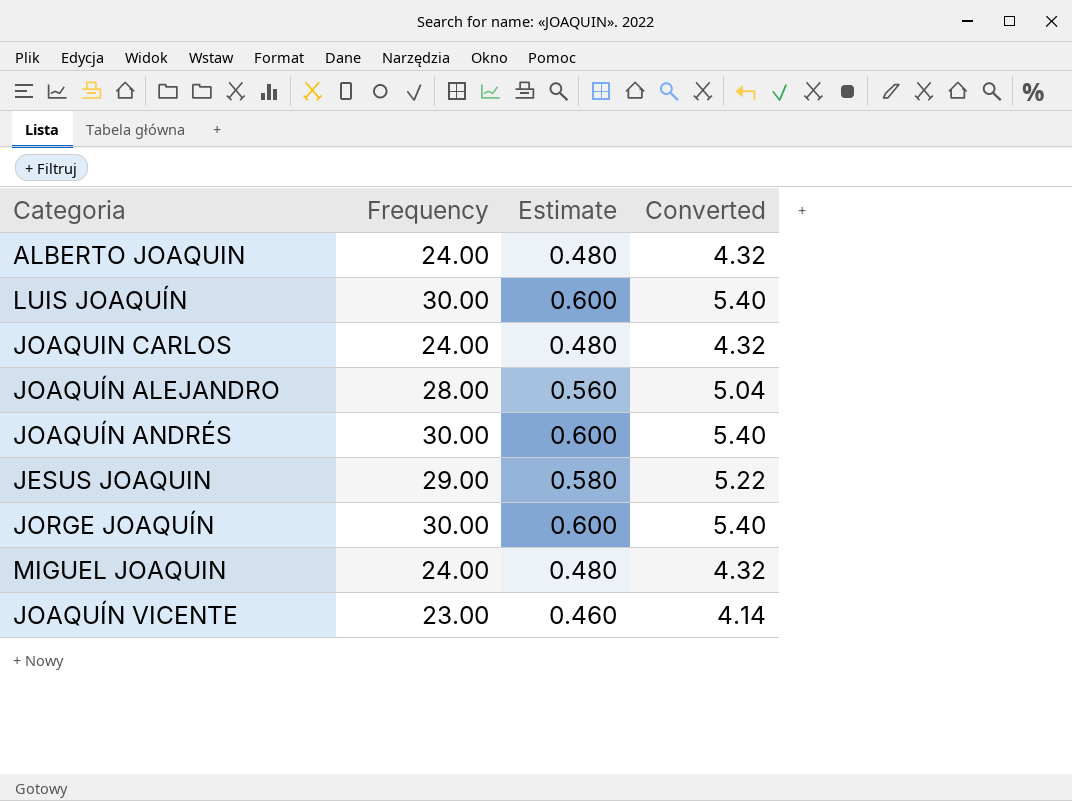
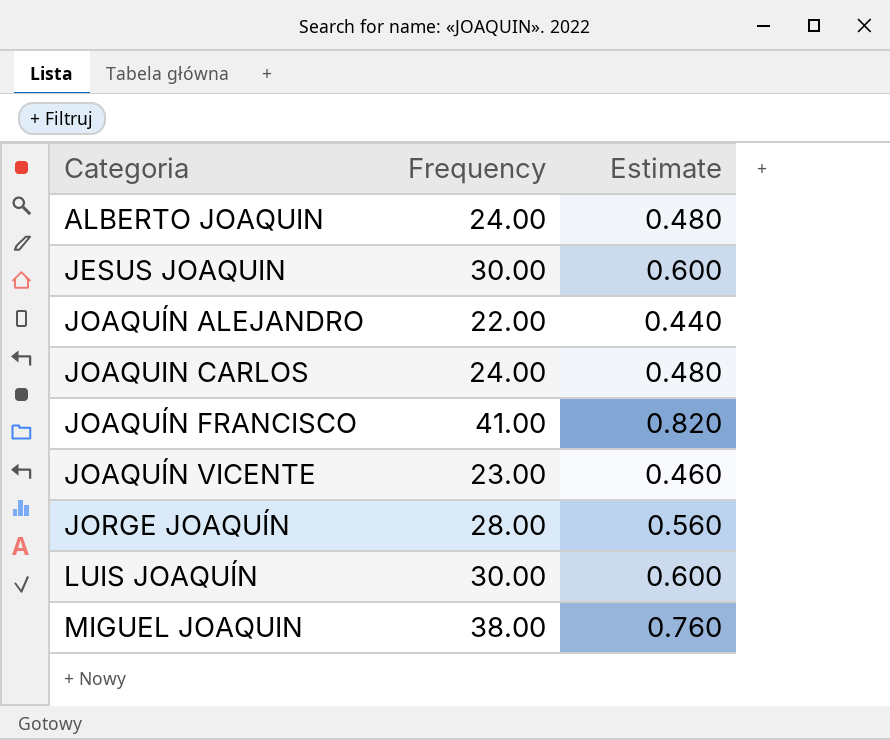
row order: none -> Categoria ascending
column Converted | formula: [Frequency] * 0.18 -> none
row JOAQUÍN ANDRÉS: 30.00 | 0.600 | 5.40 -> none
JESUS JOAQUIN | Frequency: 29.00 -> 30.00
JESUS JOAQUIN | Estimate: 0.580 -> 0.600
JOAQUÍN ALEJANDRO | Frequency: 28.00 -> 22.00
JOAQUÍN ALEJANDRO | Estimate: 0.560 -> 0.440
row JOAQUÍN FRANCISCO: none -> 41.00 | 0.820
JORGE JOAQUÍN | Frequency: 30.00 -> 28.00
JORGE JOAQUÍN | Estimate: 0.600 -> 0.560
MIGUEL JOAQUIN | Frequency: 24.00 -> 38.00
MIGUEL JOAQUIN | Estimate: 0.480 -> 0.760

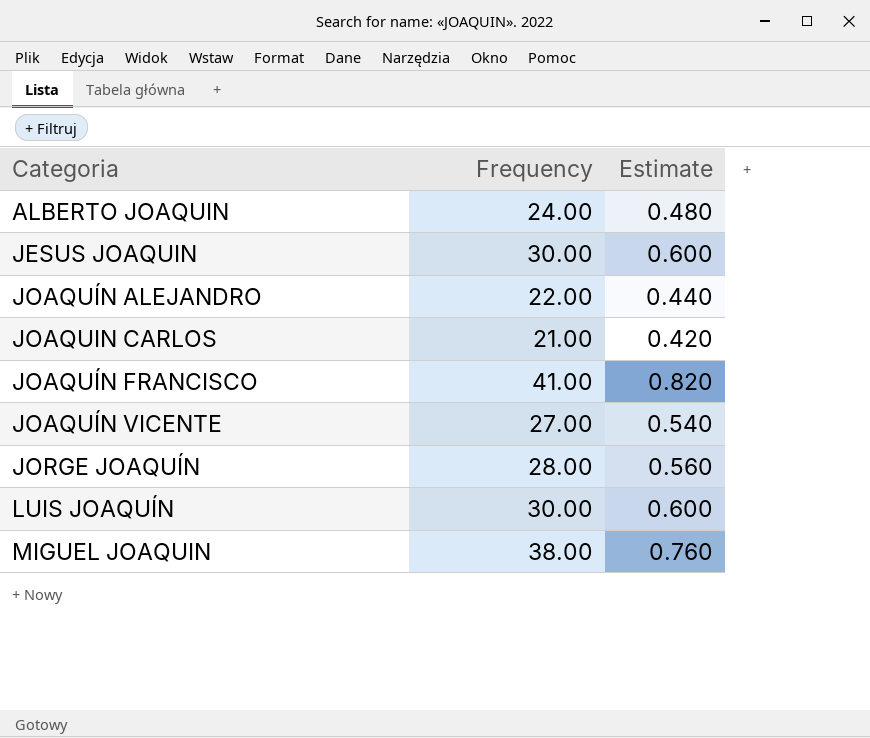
JOAQUIN CARLOS | Frequency: 24.00 -> 21.00
JOAQUIN CARLOS | Estimate: 0.480 -> 0.420
JOAQUÍN VICENTE | Frequency: 23.00 -> 27.00
JOAQUÍN VICENTE | Estimate: 0.460 -> 0.540

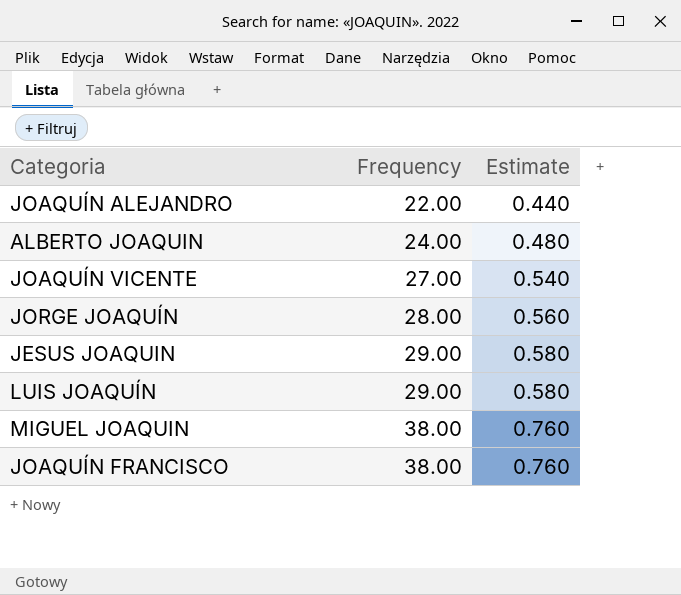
row order: Categoria ascending -> Frequency ascending
row JOAQUIN CARLOS: 21.00 | 0.420 -> none
JESUS JOAQUIN | Frequency: 30.00 -> 29.00
JESUS JOAQUIN | Estimate: 0.600 -> 0.580
LUIS JOAQUÍN | Frequency: 30.00 -> 29.00
LUIS JOAQUÍN | Estimate: 0.600 -> 0.580
JOAQUÍN FRANCISCO | Frequency: 41.00 -> 38.00
JOAQUÍN FRANCISCO | Estimate: 0.820 -> 0.760

